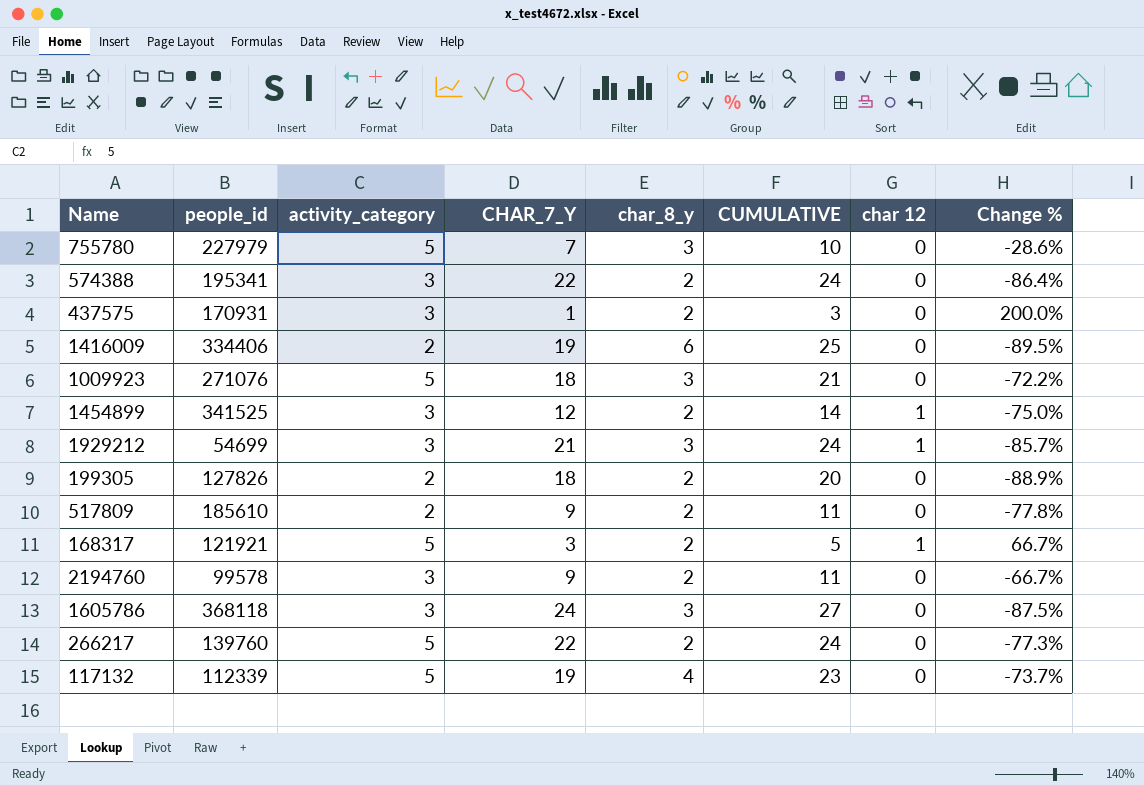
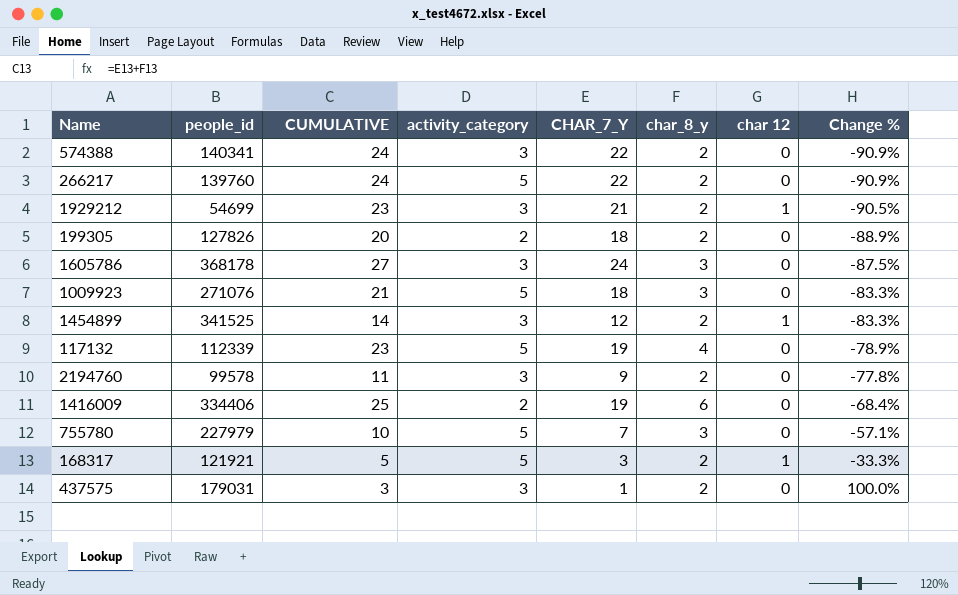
row order: none -> Change % ascending
column CUMULATIVE | position: 6 -> 3
column Change % | formula: ([activity_category] - [CHAR_7_Y]) / [CHAR_7_Y] -> ([char_8_y] - [CHAR_7_Y]) / [CHAR_7_Y]
row 517809: 185610 | 2 | 9 | 2 | 11 | 0 | -77.8% -> none
574388 | people_id: 195341 -> 140341
1929212 | CUMULATIVE: 24 -> 23
1929212 | char_8_y: 3 -> 2
1605786 | people_id: 368118 -> 368178
437575 | people_id: 170931 -> 179031

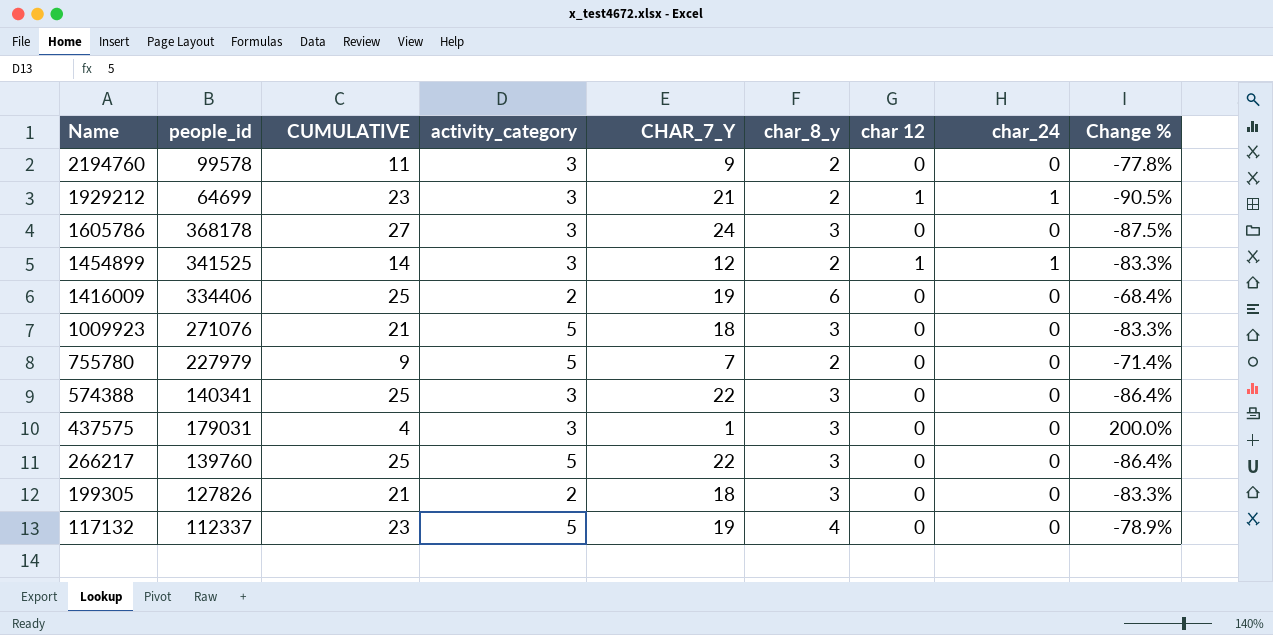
row order: Change % ascending -> Name descending
column char_24 | position: none -> 8
row 168317: 121921 | 5 | 5 | 3 | 2 | 1 | -33.3% -> none
1929212 | people_id: 54699 -> 64699
755780 | CUMULATIVE: 10 -> 9
755780 | char_8_y: 3 -> 2
755780 | Change %: -57.1% -> -71.4%
574388 | CUMULATIVE: 24 -> 25
574388 | char_8_y: 2 -> 3
574388 | Change %: -90.9% -> -86.4%
437575 | CUMULATIVE: 3 -> 4
437575 | char_8_y: 2 -> 3
437575 | Change %: 100.0% -> 200.0%
266217 | CUMULATIVE: 24 -> 25
266217 | char_8_y: 2 -> 3
266217 | Change %: -90.9% -> -86.4%
199305 | CUMULATIVE: 20 -> 21
199305 | char_8_y: 2 -> 3
199305 | Change %: -88.9% -> -83.3%
117132 | people_id: 112339 -> 112337

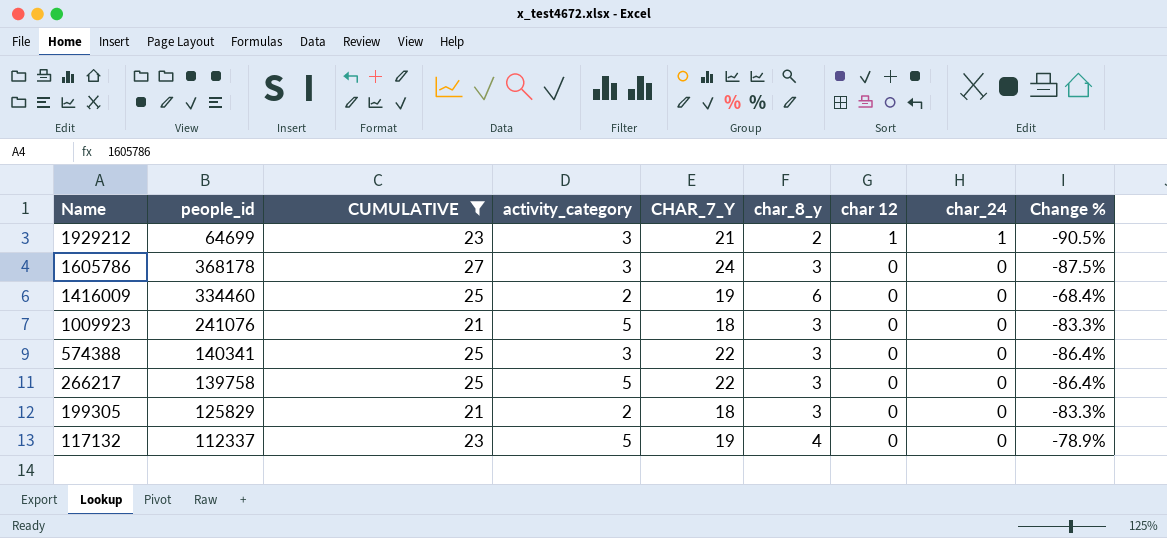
filter: none -> CUMULATIVE >= 21
1416009 | people_id: 334406 -> 334460
1009923 | people_id: 271076 -> 241076
266217 | people_id: 139760 -> 139758
199305 | people_id: 127826 -> 125829

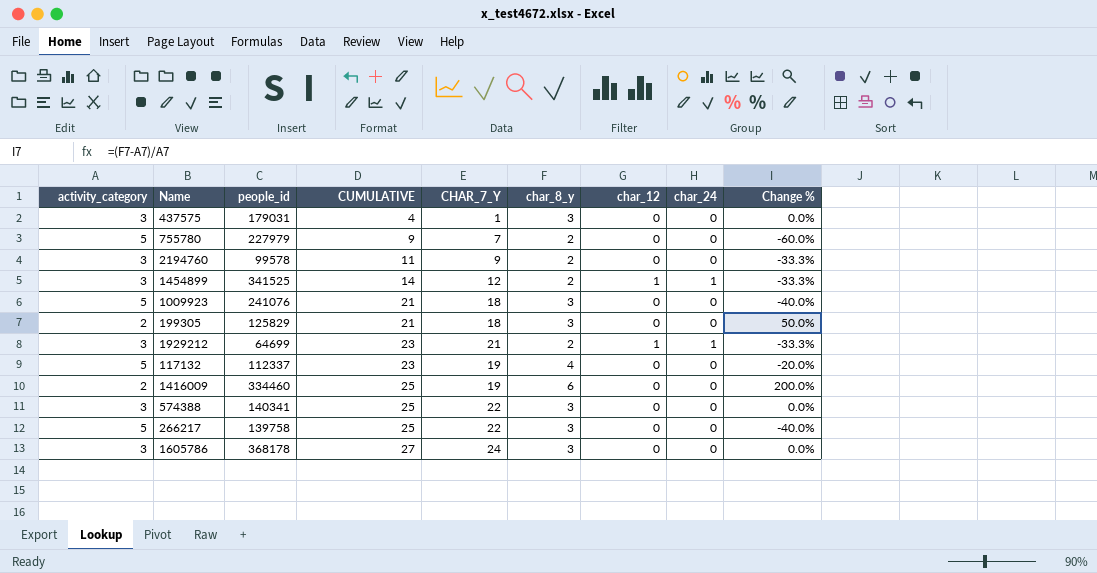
filter: CUMULATIVE >= 21 -> none
row order: Name descending -> CUMULATIVE ascending
column activity_category | position: 4 -> 1
column name: char 12 -> char_12
column Change % | formula: ([char_8_y] - [CHAR_7_Y]) / [CHAR_7_Y] -> ([char_8_y] - [activity_category]) / [activity_category]

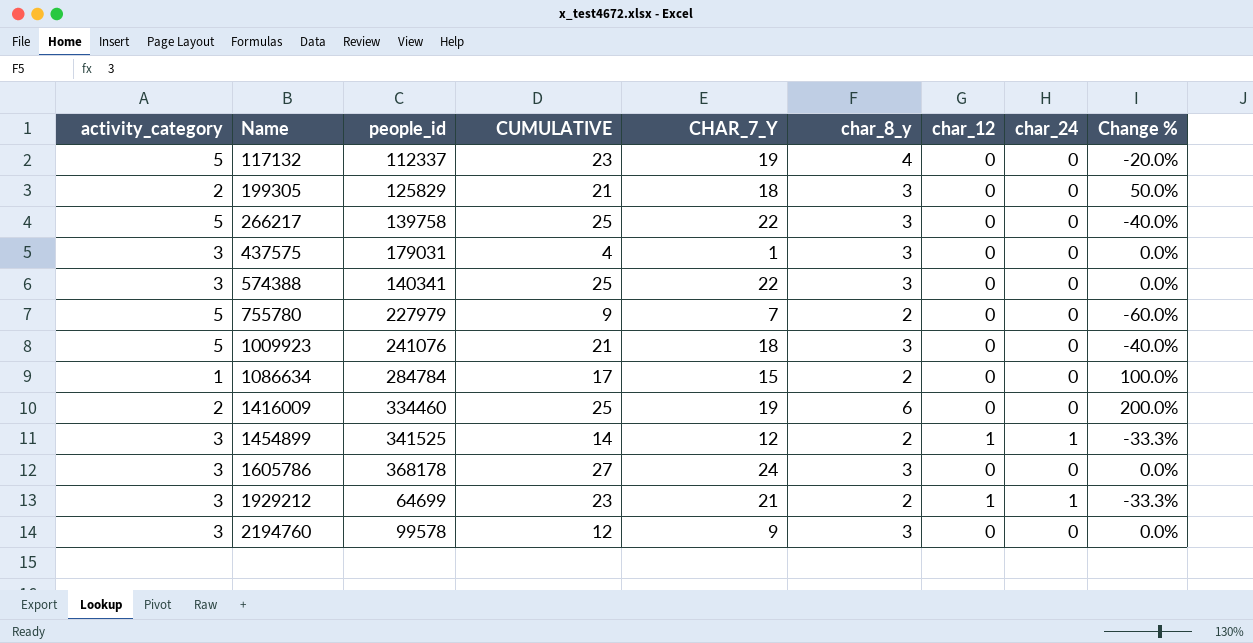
row order: CUMULATIVE ascending -> Name ascending
row 1086634: none -> 1 | 284784 | 17 | 15 | 2 | 0 | 0 | 100.0%
2194760 | CUMULATIVE: 11 -> 12
2194760 | char_8_y: 2 -> 3
2194760 | Change %: -33.3% -> 0.0%

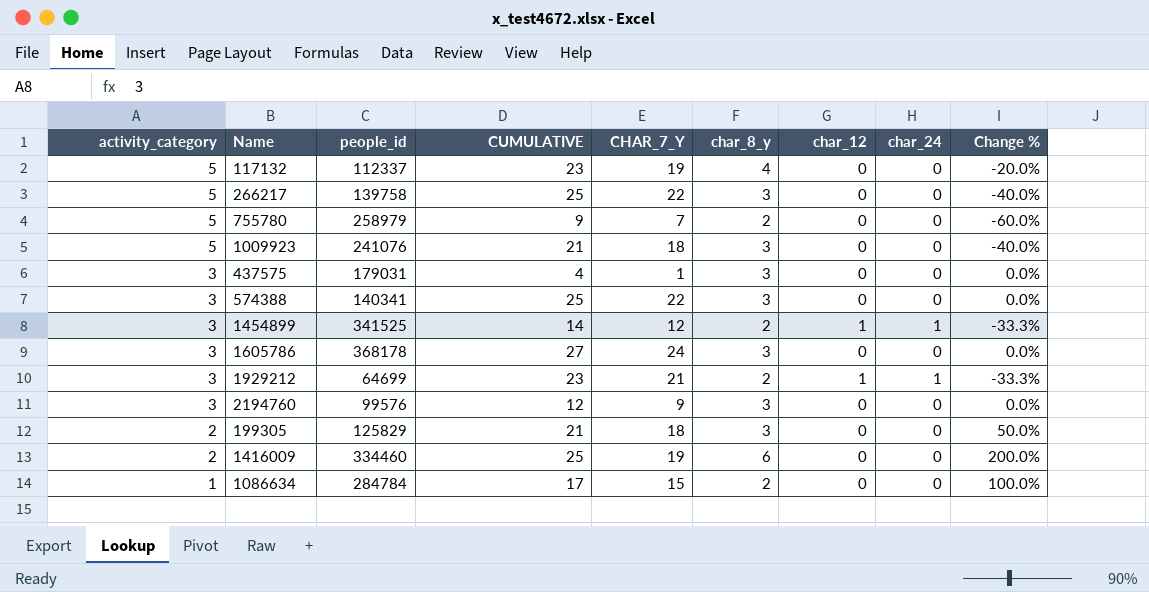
row order: Name ascending -> activity_category descending
755780 | people_id: 227979 -> 258979
2194760 | people_id: 99578 -> 99576

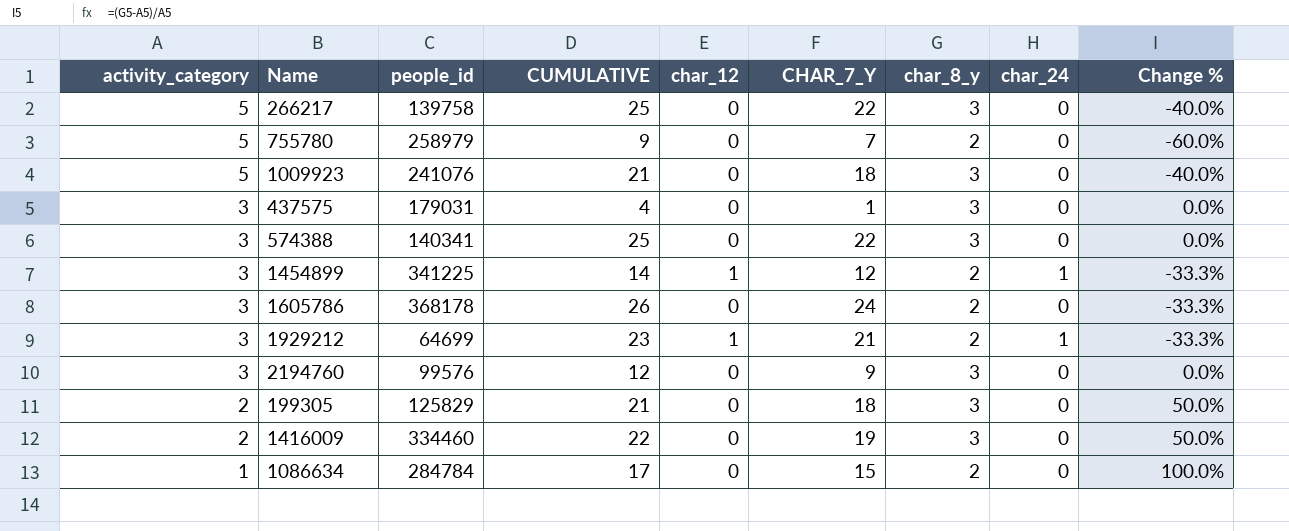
column char_12 | position: 7 -> 5
row 117132: 5 | 112337 | 23 | 19 | 4 | 0 | 0 | -20.0% -> none
1454899 | people_id: 341525 -> 341225
1605786 | CUMULATIVE: 27 -> 26
1605786 | char_8_y: 3 -> 2
1605786 | Change %: 0.0% -> -33.3%
1416009 | CUMULATIVE: 25 -> 22
1416009 | char_8_y: 6 -> 3
1416009 | Change %: 200.0% -> 50.0%

